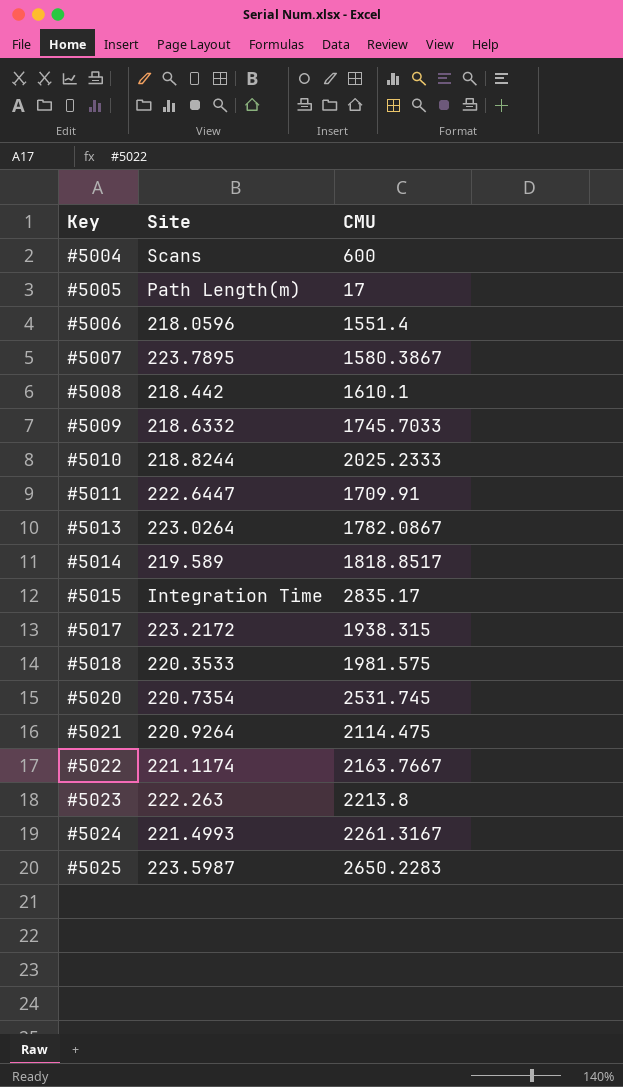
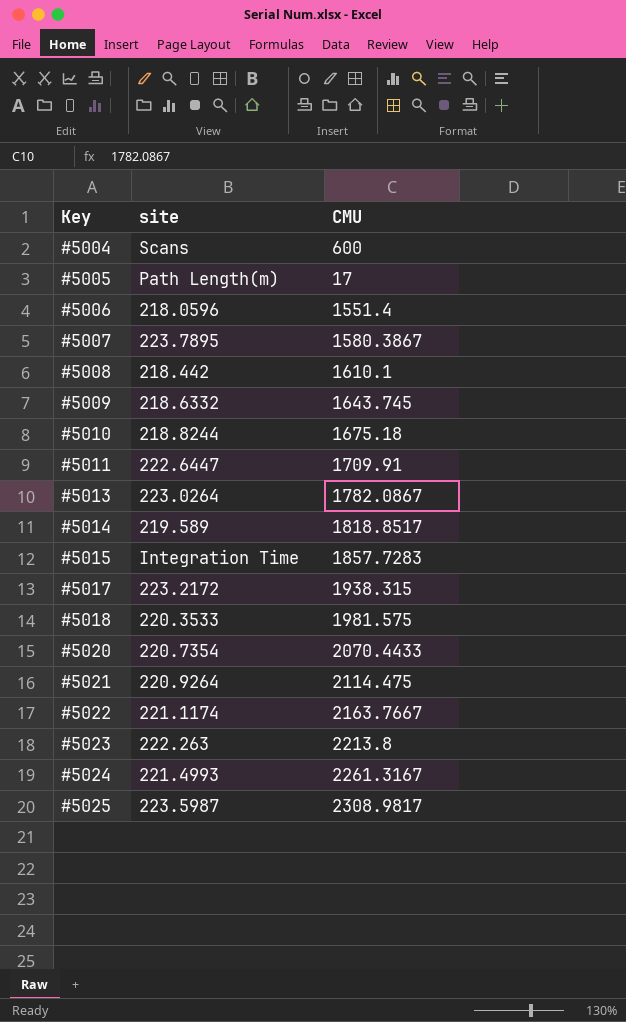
column name: Site -> site
#5009 | CMU: 1745.7033 -> 1643.745
#5010 | CMU: 2025.2333 -> 1675.18
#5015 | CMU: 2835.17 -> 1857.7283
#5020 | CMU: 2531.745 -> 2070.4433
#5025 | CMU: 2650.2283 -> 2308.9817

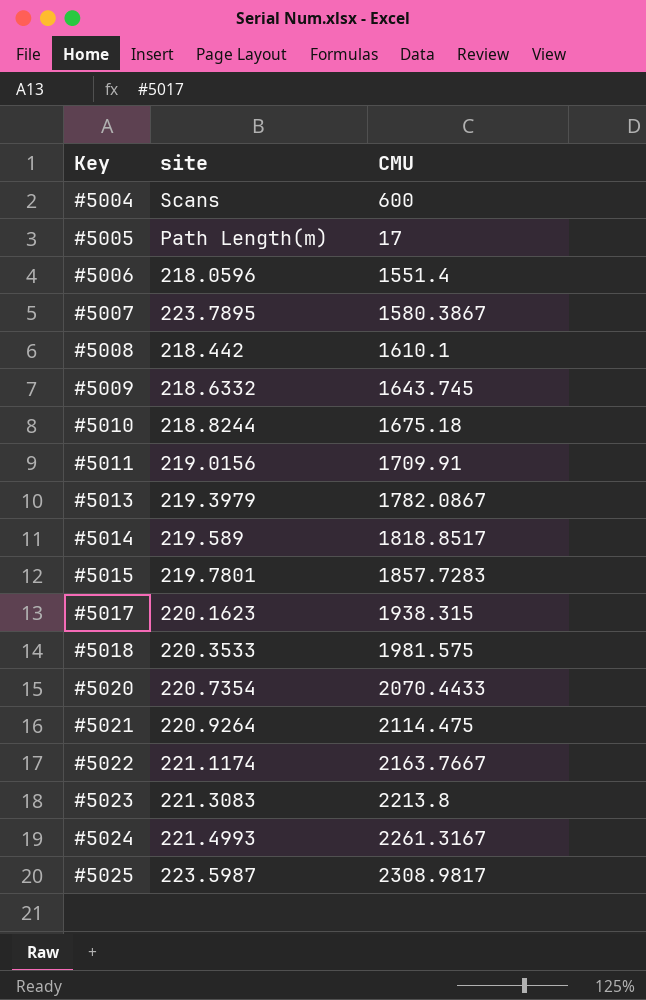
#5011 | site: 222.6447 -> 219.0156
#5013 | site: 223.0264 -> 219.3979
#5015 | site: Integration Time -> 219.7801
#5017 | site: 223.2172 -> 220.1623
#5023 | site: 222.263 -> 221.3083

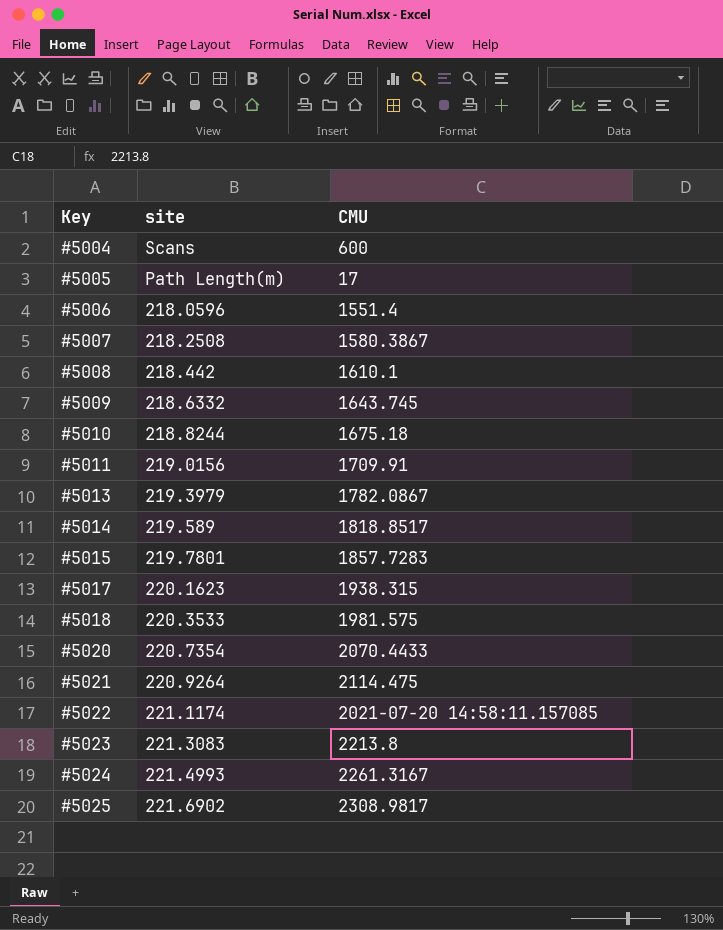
#5007 | site: 223.7895 -> 218.2508
#5022 | CMU: 2163.7667 -> 2021-07-20 14:58:11.157085
#5025 | site: 223.5987 -> 221.6902

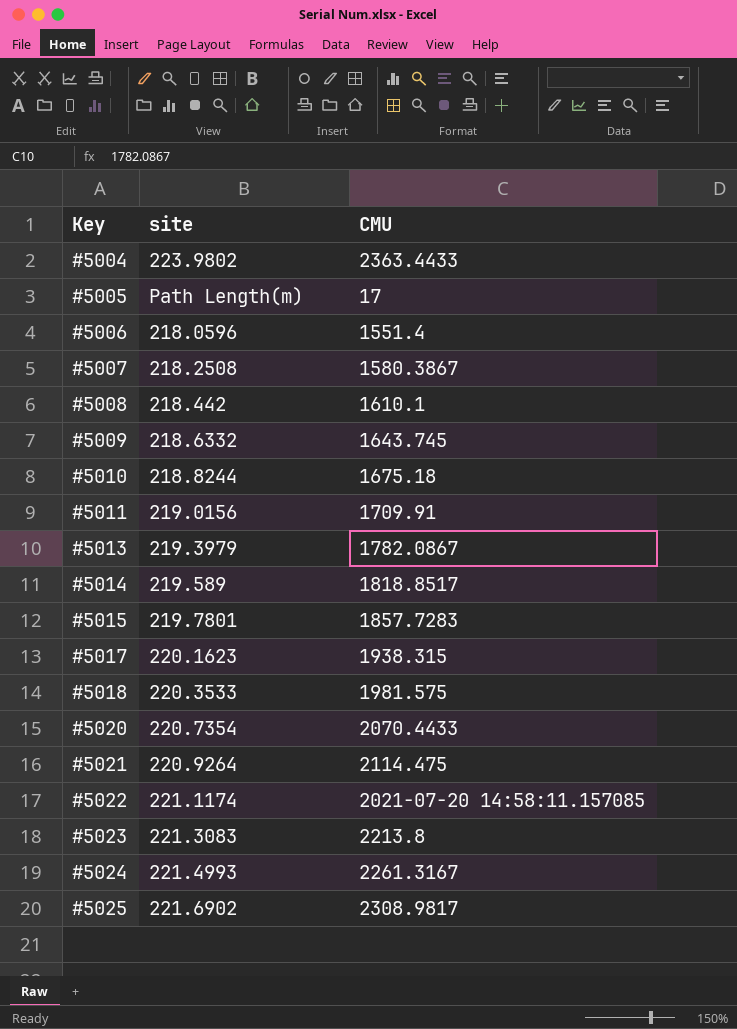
#5004 | site: Scans -> 223.9802
#5004 | CMU: 600 -> 2363.4433

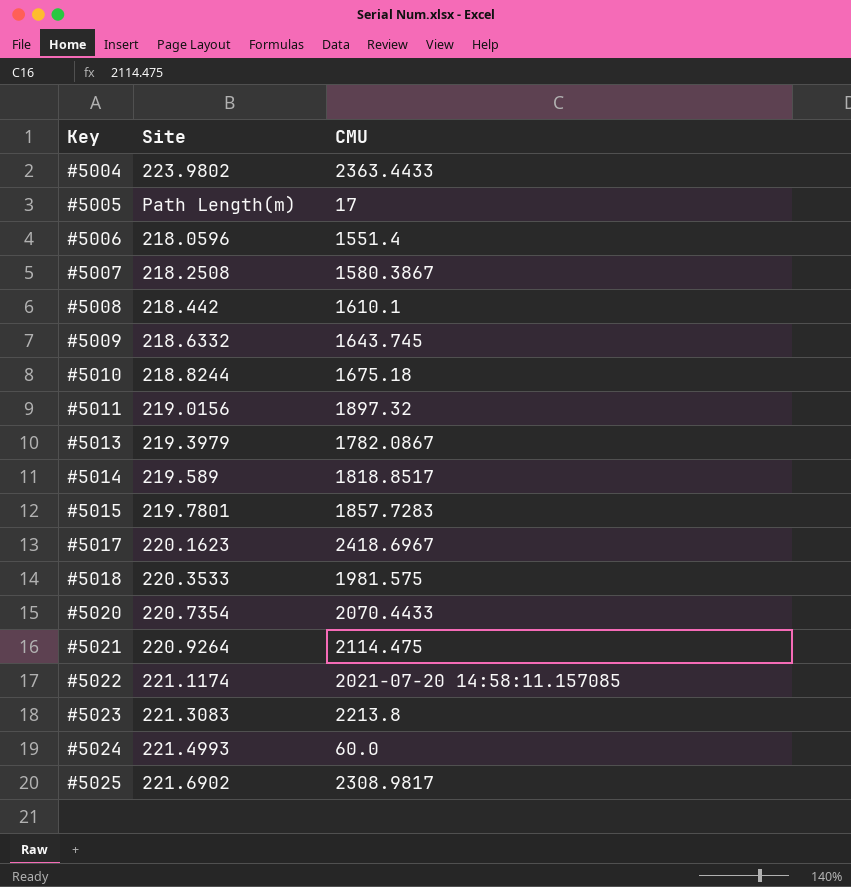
column name: site -> Site
#5011 | CMU: 1709.91 -> 1897.32
#5017 | CMU: 1938.315 -> 2418.6967
#5024 | CMU: 2261.3167 -> 60.0

